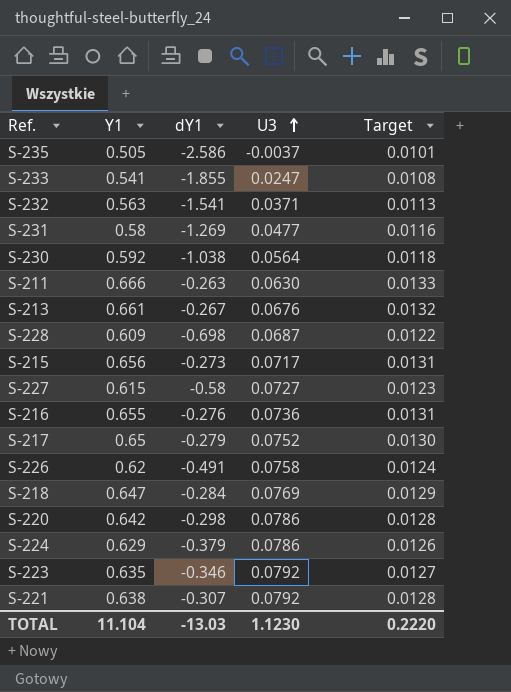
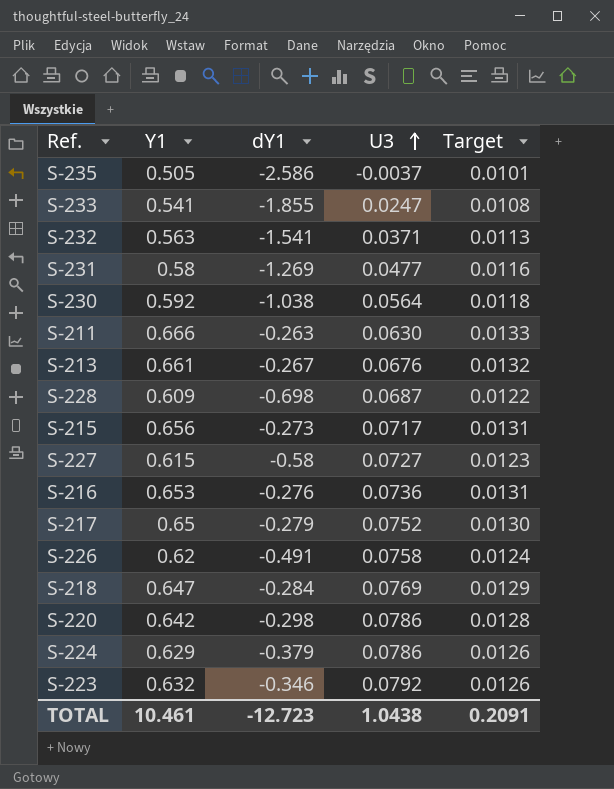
row S-221: 0.638 | -0.307 | 0.0792 | 0.0128 -> none
S-216 | Y1: 0.655 -> 0.653
S-223 | Y1: 0.635 -> 0.632
S-223 | Target: 0.0127 -> 0.0126
TOTAL | Y1: 11.104 -> 10.461
TOTAL | dY1: -13.03 -> -12.723
TOTAL | U3: 1.1230 -> 1.0438
TOTAL | Target: 0.2220 -> 0.2091

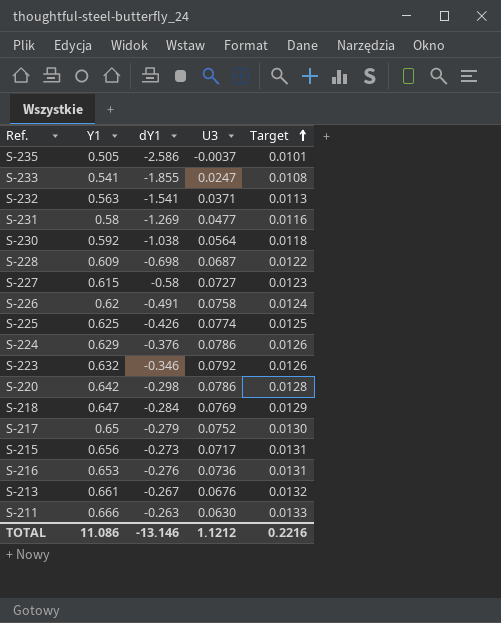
row order: U3 ascending -> Target ascending
row S-225: none -> 0.625 | -0.426 | 0.0774 | 0.0125
S-224 | dY1: -0.379 -> -0.376
TOTAL | Y1: 10.461 -> 11.086
TOTAL | dY1: -12.723 -> -13.146
TOTAL | U3: 1.0438 -> 1.1212
TOTAL | Target: 0.2091 -> 0.2216

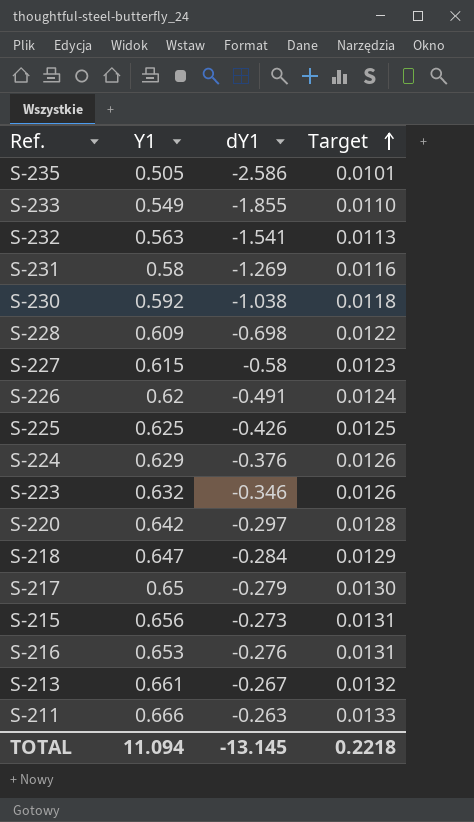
column U3 | position: 4 -> none
S-233 | Y1: 0.541 -> 0.549
S-233 | Target: 0.0108 -> 0.0110
S-220 | dY1: -0.298 -> -0.297
TOTAL | Y1: 11.086 -> 11.094
TOTAL | dY1: -13.146 -> -13.145
TOTAL | Target: 0.2216 -> 0.2218

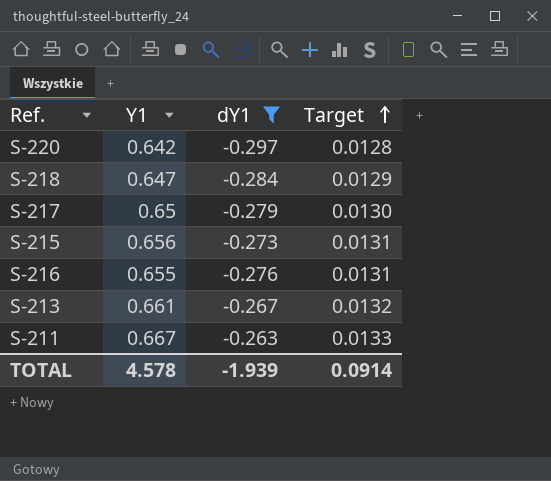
filter: none -> dY1 >= -0.297
S-216 | Y1: 0.653 -> 0.655
S-211 | Y1: 0.666 -> 0.667
TOTAL | Y1: 11.094 -> 4.578
TOTAL | dY1: -13.145 -> -1.939
TOTAL | Target: 0.2218 -> 0.0914

